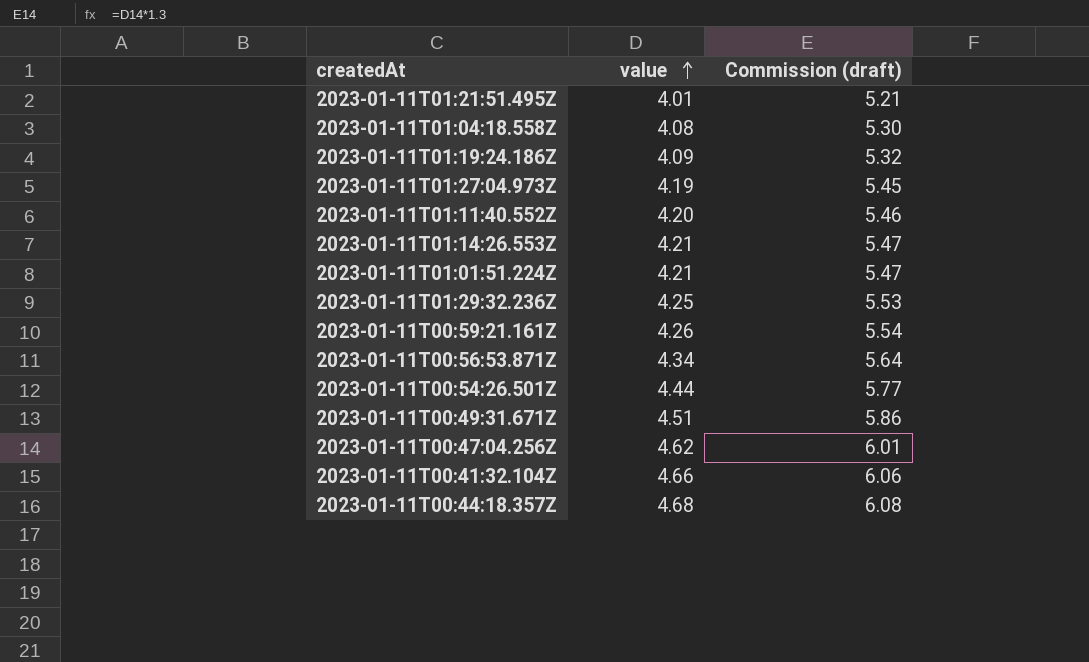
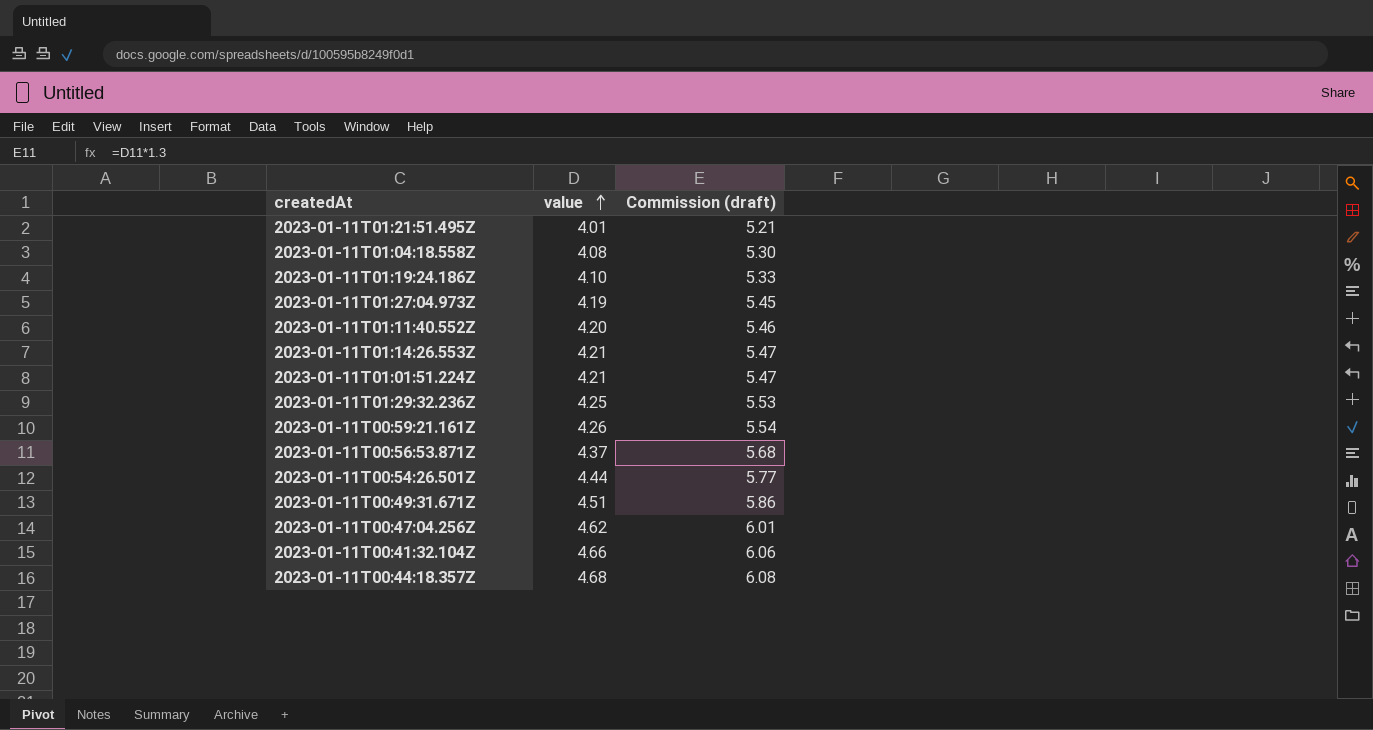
2023-01-11T01:19:24.186Z | value: 4.09 -> 4.10
2023-01-11T01:19:24.186Z | Commission (draft): 5.32 -> 5.33
2023-01-11T00:56:53.871Z | value: 4.34 -> 4.37
2023-01-11T00:56:53.871Z | Commission (draft): 5.64 -> 5.68

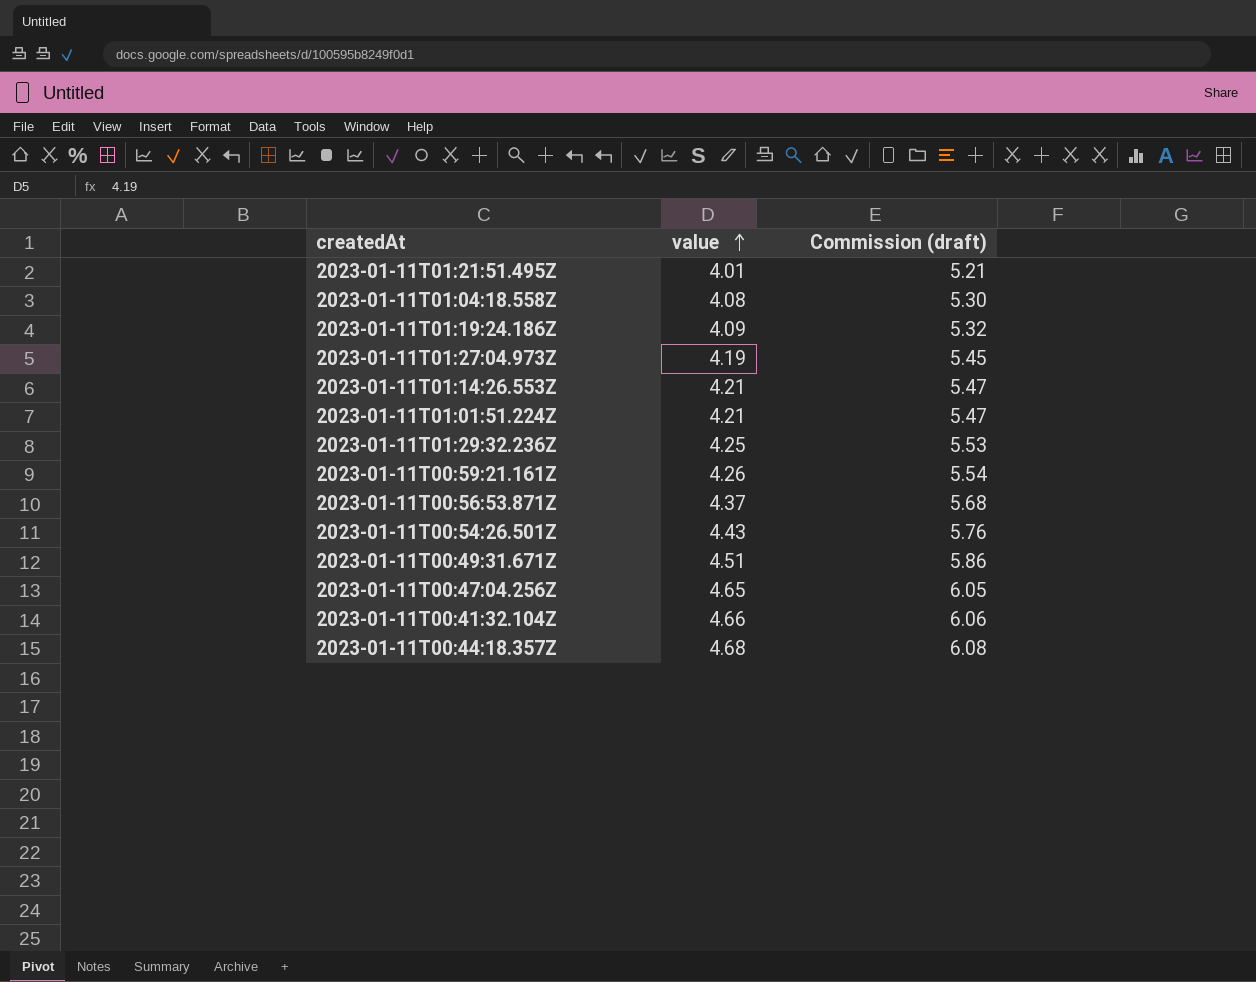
row 2023-01-11T01:11:40.552Z: 4.20 | 5.46 -> none
2023-01-11T01:19:24.186Z | value: 4.10 -> 4.09
2023-01-11T01:19:24.186Z | Commission (draft): 5.33 -> 5.32
2023-01-11T00:54:26.501Z | value: 4.44 -> 4.43
2023-01-11T00:54:26.501Z | Commission (draft): 5.77 -> 5.76
2023-01-11T00:47:04.256Z | value: 4.62 -> 4.65
2023-01-11T00:47:04.256Z | Commission (draft): 6.01 -> 6.05

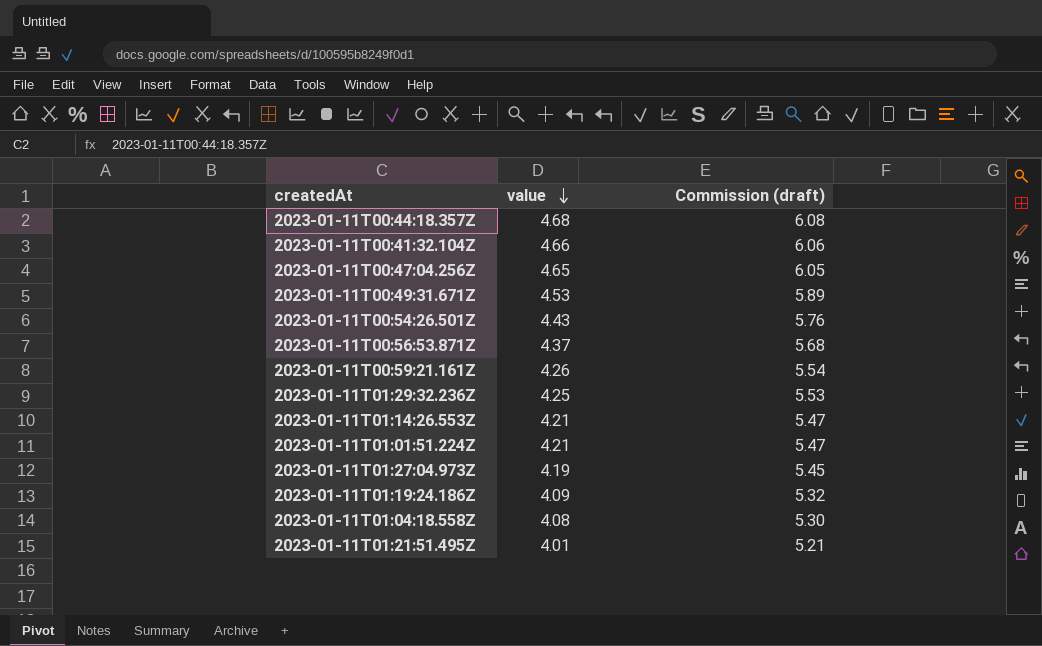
row order: value ascending -> value descending
2023-01-11T00:49:31.671Z | value: 4.51 -> 4.53
2023-01-11T00:49:31.671Z | Commission (draft): 5.86 -> 5.89

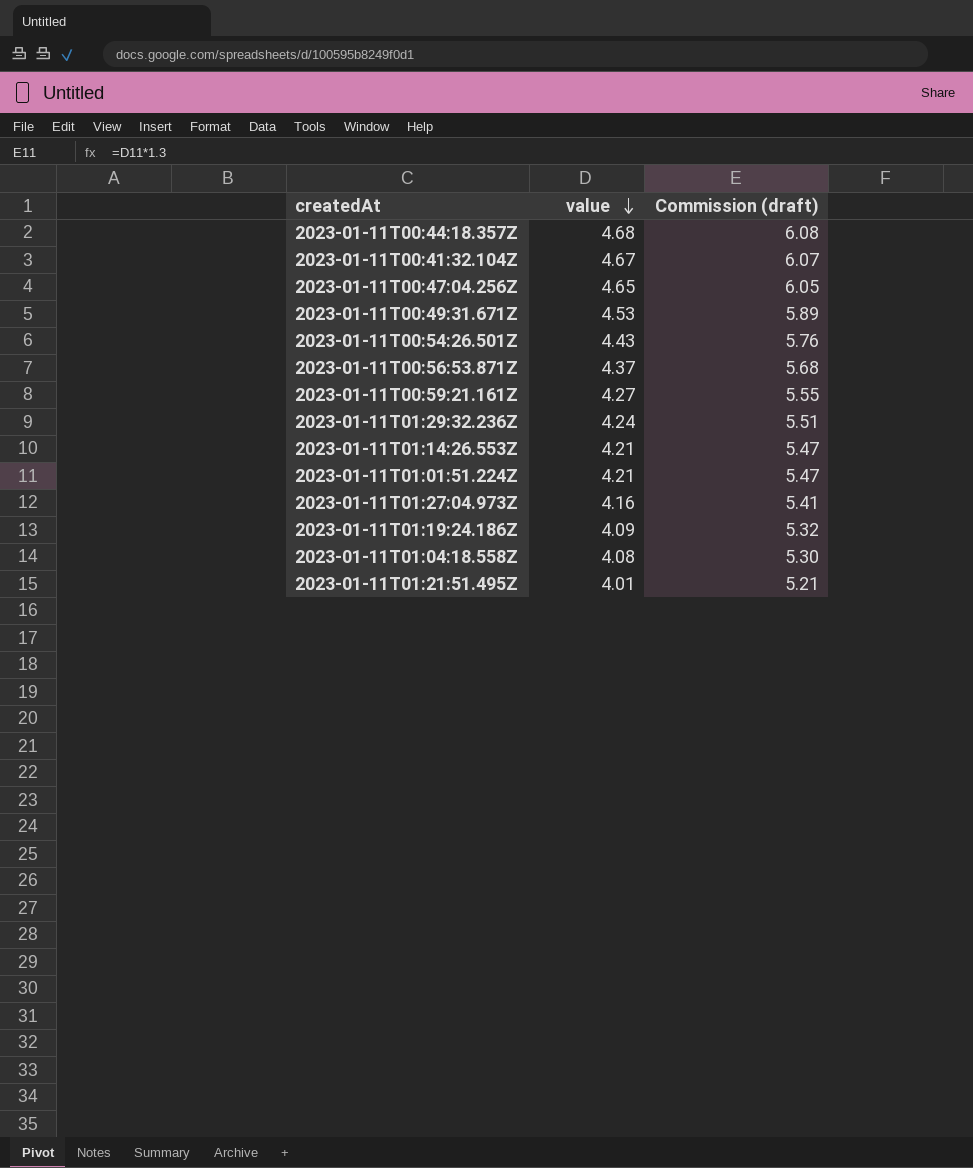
2023-01-11T00:41:32.104Z | value: 4.66 -> 4.67
2023-01-11T00:41:32.104Z | Commission (draft): 6.06 -> 6.07
2023-01-11T00:59:21.161Z | value: 4.26 -> 4.27
2023-01-11T00:59:21.161Z | Commission (draft): 5.54 -> 5.55
2023-01-11T01:29:32.236Z | value: 4.25 -> 4.24
2023-01-11T01:29:32.236Z | Commission (draft): 5.53 -> 5.51
2023-01-11T01:27:04.973Z | value: 4.19 -> 4.16
2023-01-11T01:27:04.973Z | Commission (draft): 5.45 -> 5.41

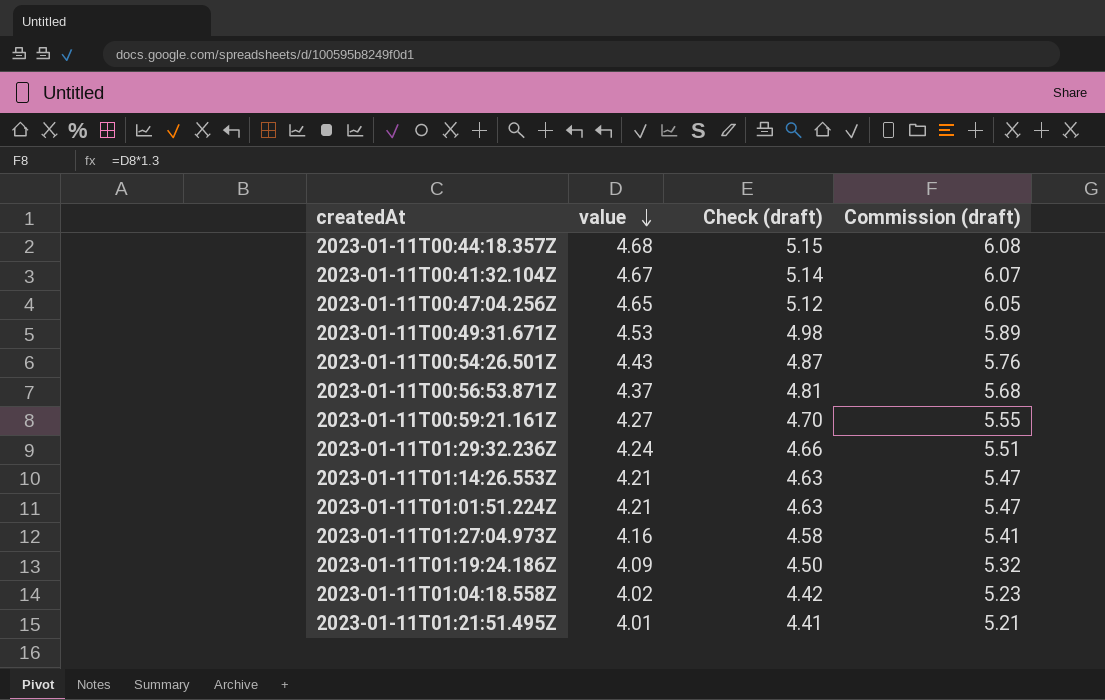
column Check (draft) | formula: none -> [value] * 1.1
2023-01-11T01:04:18.558Z | value: 4.08 -> 4.02
2023-01-11T01:04:18.558Z | Commission (draft): 5.30 -> 5.23

